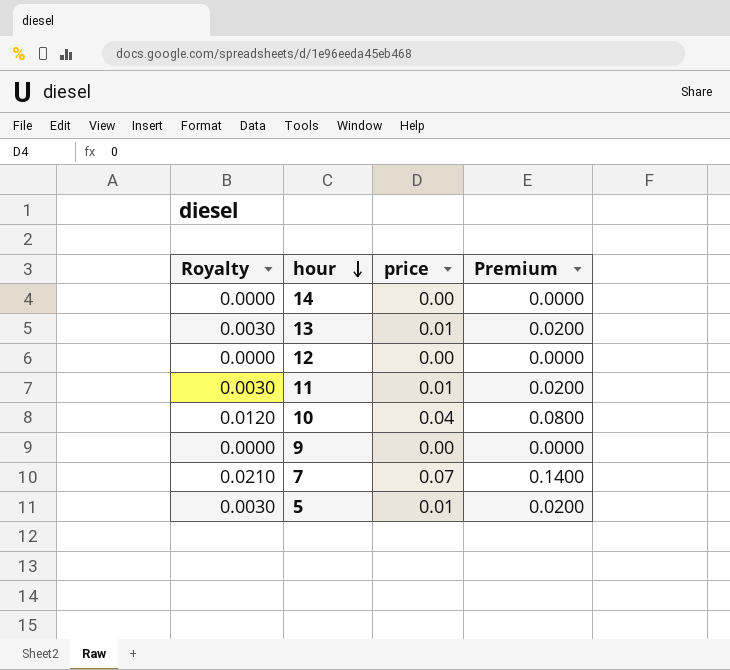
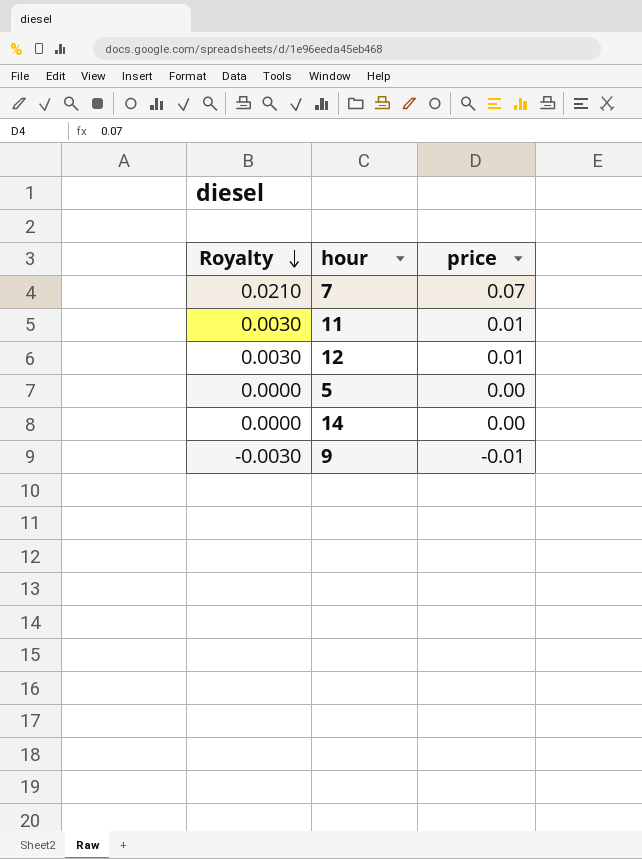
row order: hour descending -> Royalty descending
column Premium | formula: [price] * 2 -> none
row 13: 0.0030 | 0.01 | 0.0200 -> none
row 10: 0.0120 | 0.04 | 0.0800 -> none
12 | Royalty: 0.0000 -> 0.0030
12 | price: 0.00 -> 0.01
5 | Royalty: 0.0030 -> 0.0000
5 | price: 0.01 -> 0.00
9 | Royalty: 0.0000 -> -0.0030
9 | price: 0.00 -> -0.01

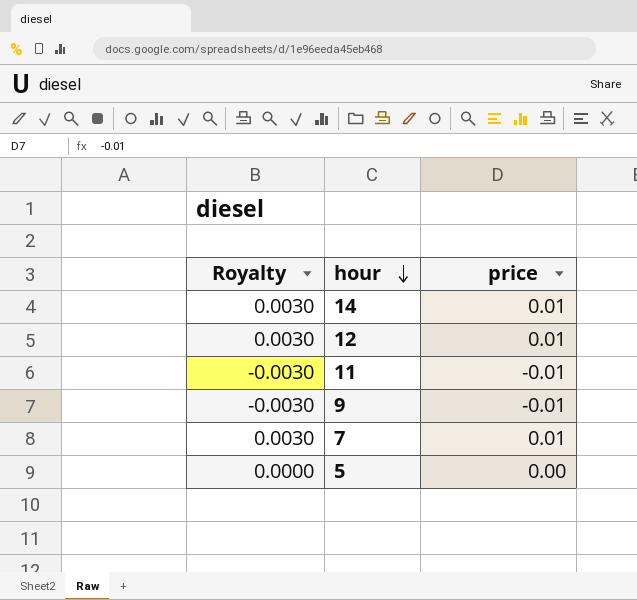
row order: Royalty descending -> hour descending
14 | Royalty: 0.0000 -> 0.0030
14 | price: 0.00 -> 0.01
11 | Royalty: 0.0030 -> -0.0030
11 | price: 0.01 -> -0.01
7 | Royalty: 0.0210 -> 0.0030
7 | price: 0.07 -> 0.01

